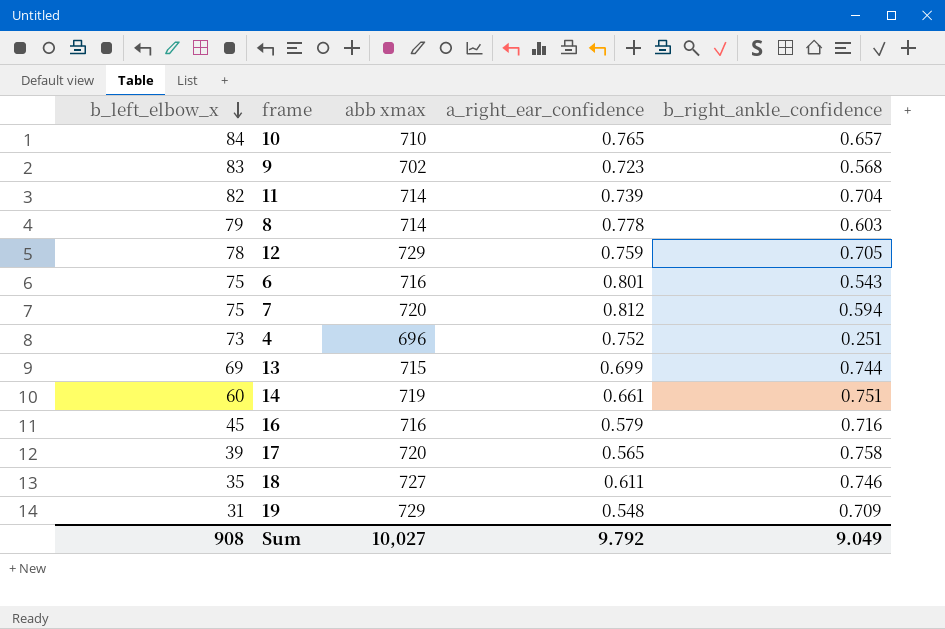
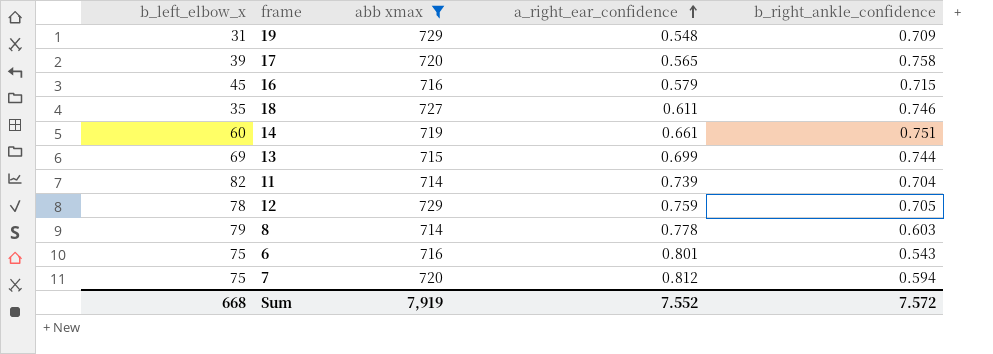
filter: none -> abb xmax >= 714
row order: b_left_elbow_x descending -> a_right_ear_confidence ascending
16 | b_right_ankle_confidence: 0.716 -> 0.715
Sum | b_left_elbow_x: 908 -> 668
Sum | abb xmax: 10,027 -> 7,919
Sum | a_right_ear_confidence: 9.792 -> 7.552
Sum | b_right_ankle_confidence: 9.049 -> 7.572

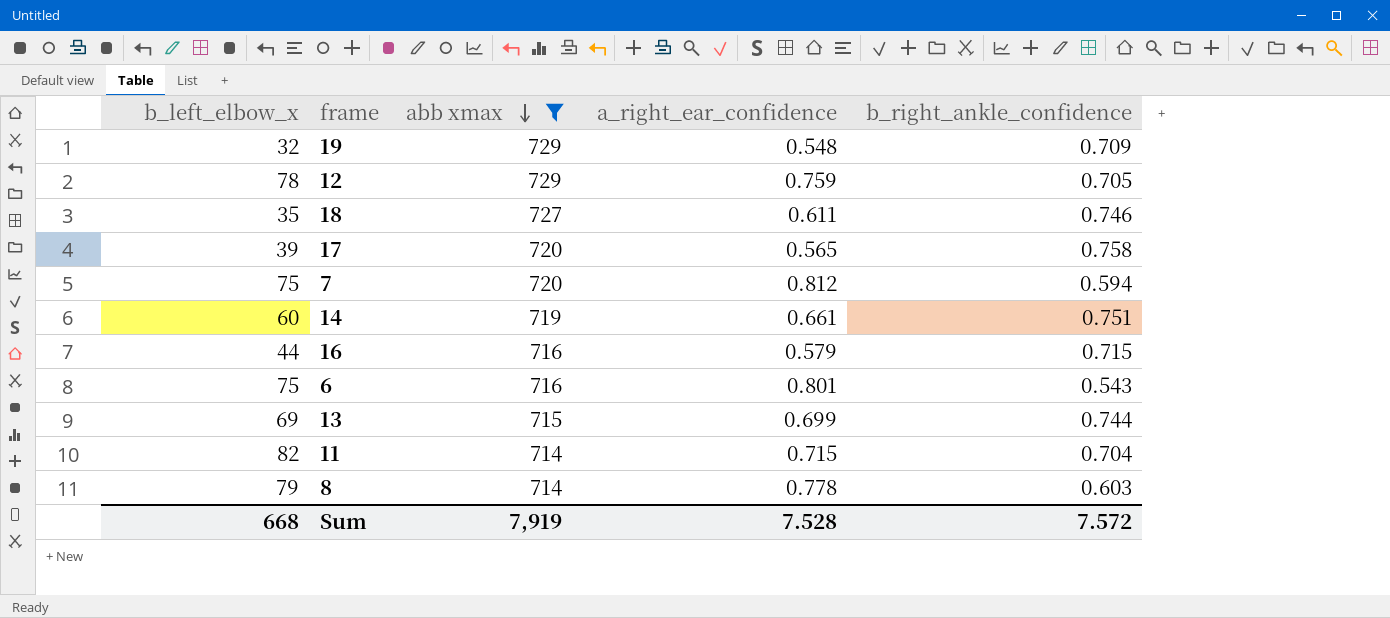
row order: a_right_ear_confidence ascending -> abb xmax descending
19 | b_left_elbow_x: 31 -> 32
16 | b_left_elbow_x: 45 -> 44
11 | a_right_ear_confidence: 0.739 -> 0.715
Sum | a_right_ear_confidence: 7.552 -> 7.528

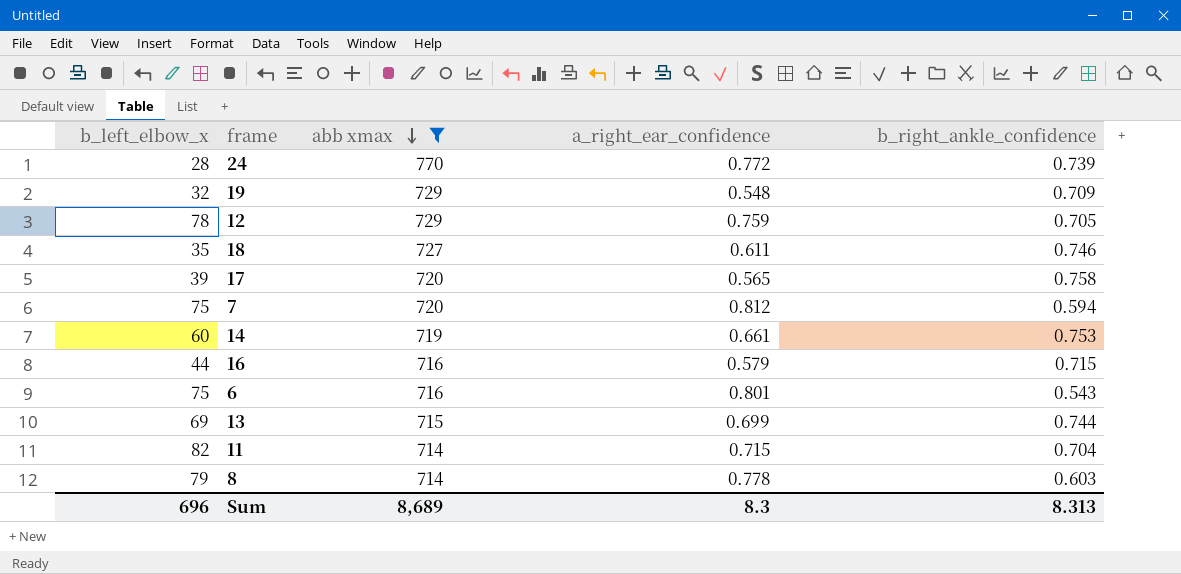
row 24: none -> 28 | 770 | 0.772 | 0.739
14 | b_right_ankle_confidence: 0.751 -> 0.753
Sum | b_left_elbow_x: 668 -> 696
Sum | abb xmax: 7,919 -> 8,689
Sum | a_right_ear_confidence: 7.528 -> 8.3
Sum | b_right_ankle_confidence: 7.572 -> 8.313

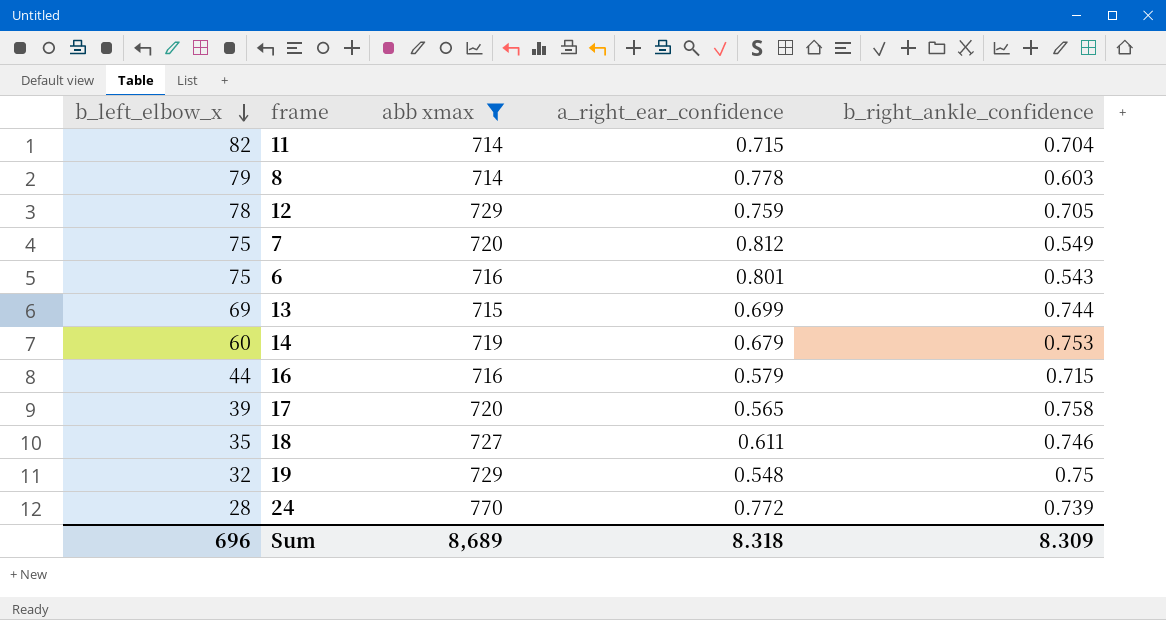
row order: abb xmax descending -> b_left_elbow_x descending
7 | b_right_ankle_confidence: 0.594 -> 0.549
14 | a_right_ear_confidence: 0.661 -> 0.679
19 | b_right_ankle_confidence: 0.709 -> 0.75
Sum | a_right_ear_confidence: 8.3 -> 8.318
Sum | b_right_ankle_confidence: 8.313 -> 8.309

